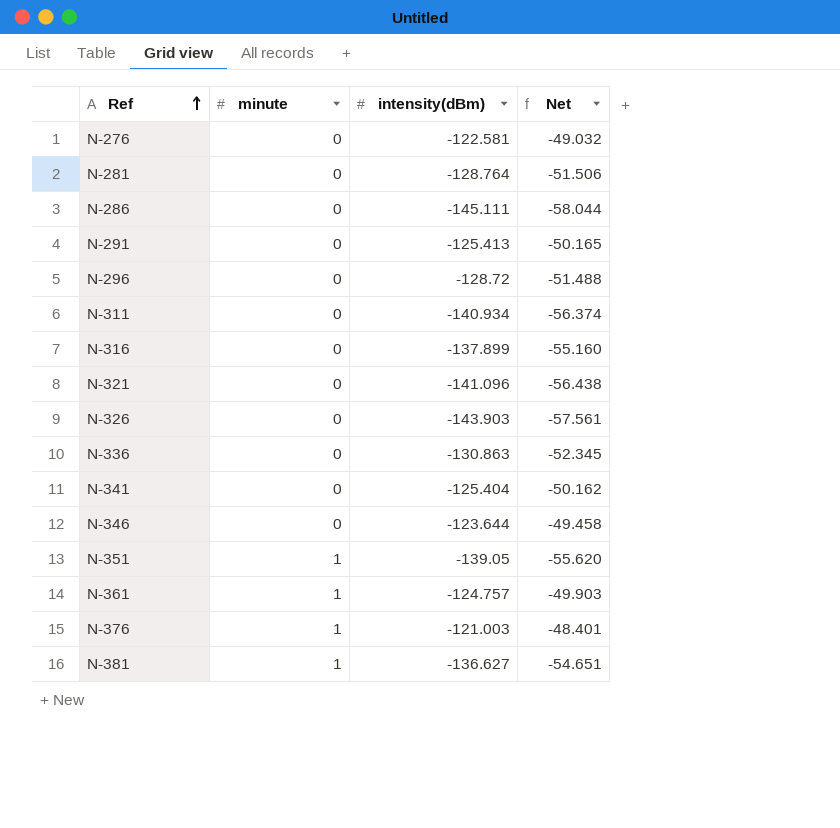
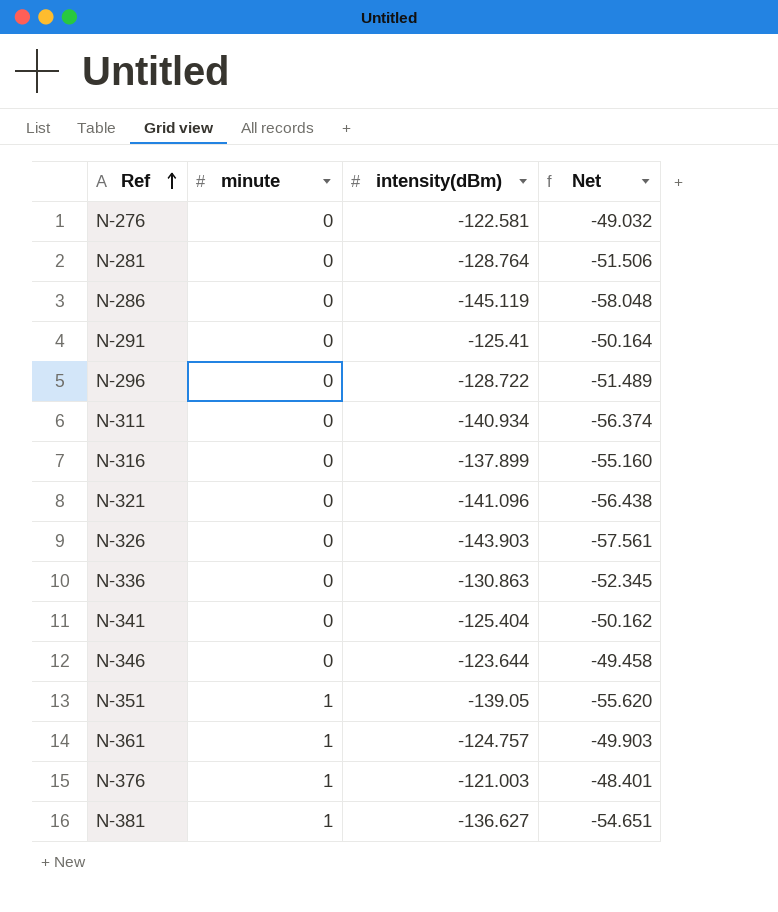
N-286 | intensity(dBm): -145.111 -> -145.119
N-286 | Net: -58.044 -> -58.048
N-291 | intensity(dBm): -125.413 -> -125.41
N-291 | Net: -50.165 -> -50.164
N-296 | intensity(dBm): -128.72 -> -128.722
N-296 | Net: -51.488 -> -51.489

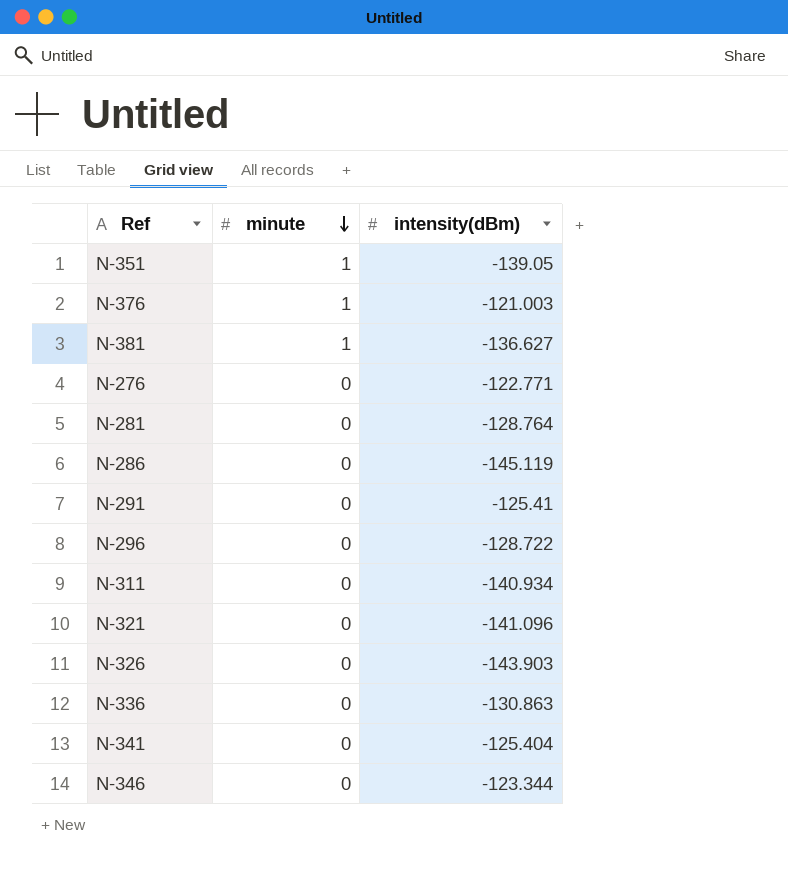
row order: Ref ascending -> minute descending
column Net | formula: [intensity(dBm)] * 0.4 -> none
row N-316: 0 | -137.899 | -55.160 -> none
row N-361: 1 | -124.757 | -49.903 -> none
N-276 | intensity(dBm): -122.581 -> -122.771
N-346 | intensity(dBm): -123.644 -> -123.344

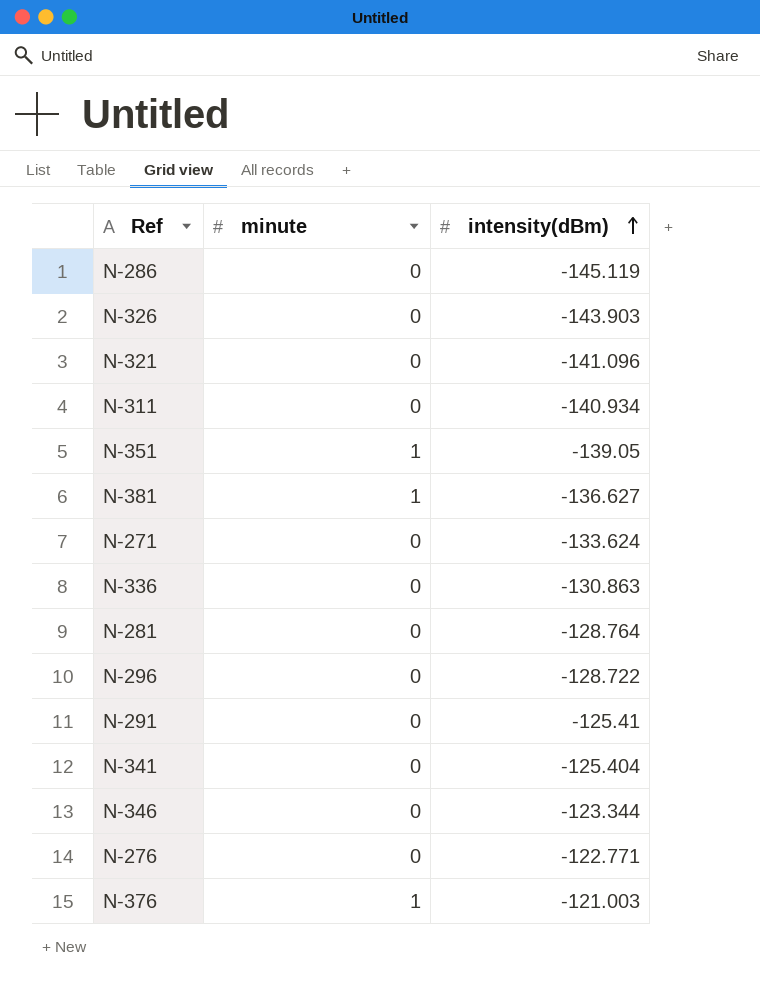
row order: minute descending -> intensity(dBm) ascending
row N-271: none -> 0 | -133.624

